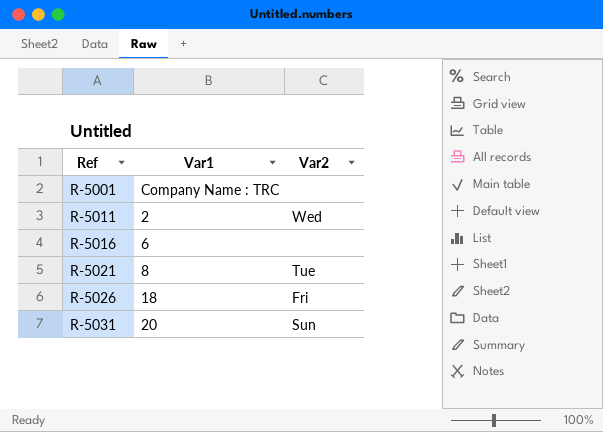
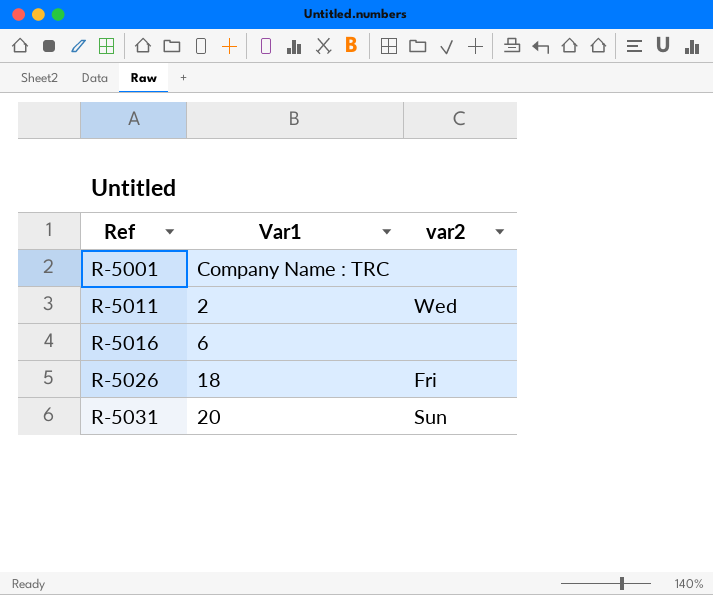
column name: Var2 -> var2
row R-5021: 8 | Tue -> none

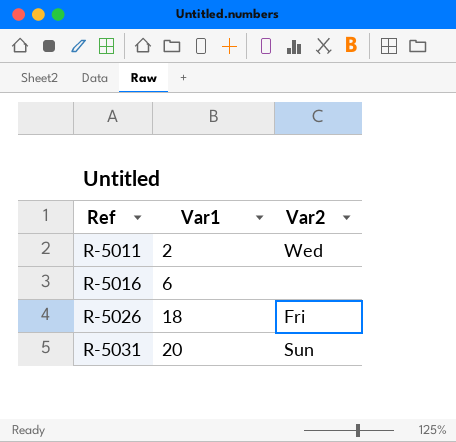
column name: var2 -> Var2
row R-5001: Company Name : TRC | none -> none

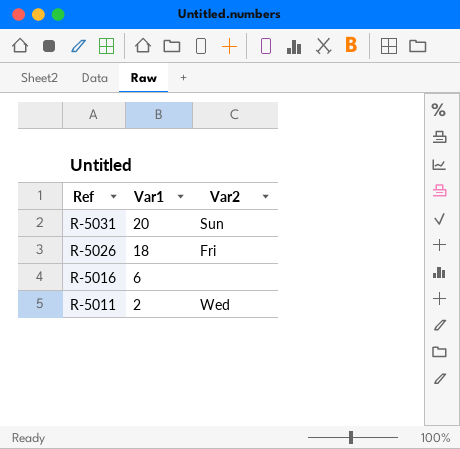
row order: Ref ascending -> Ref descending

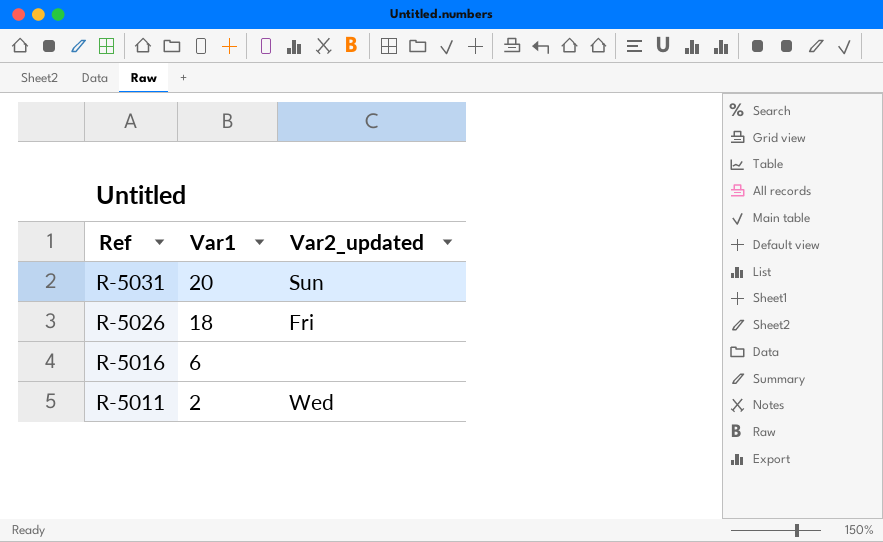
column name: Var2 -> Var2_updated

